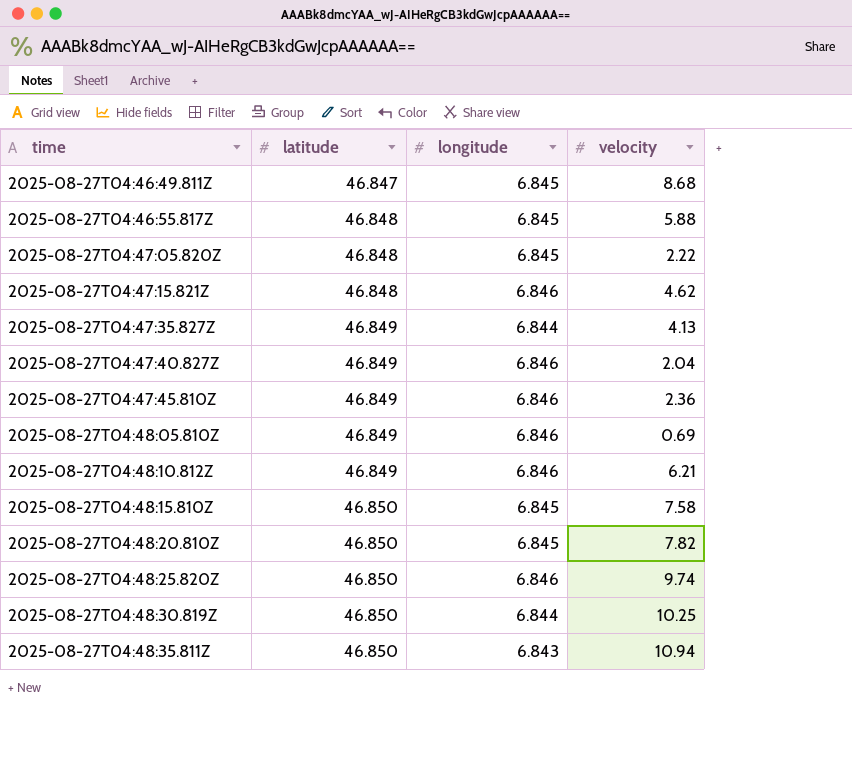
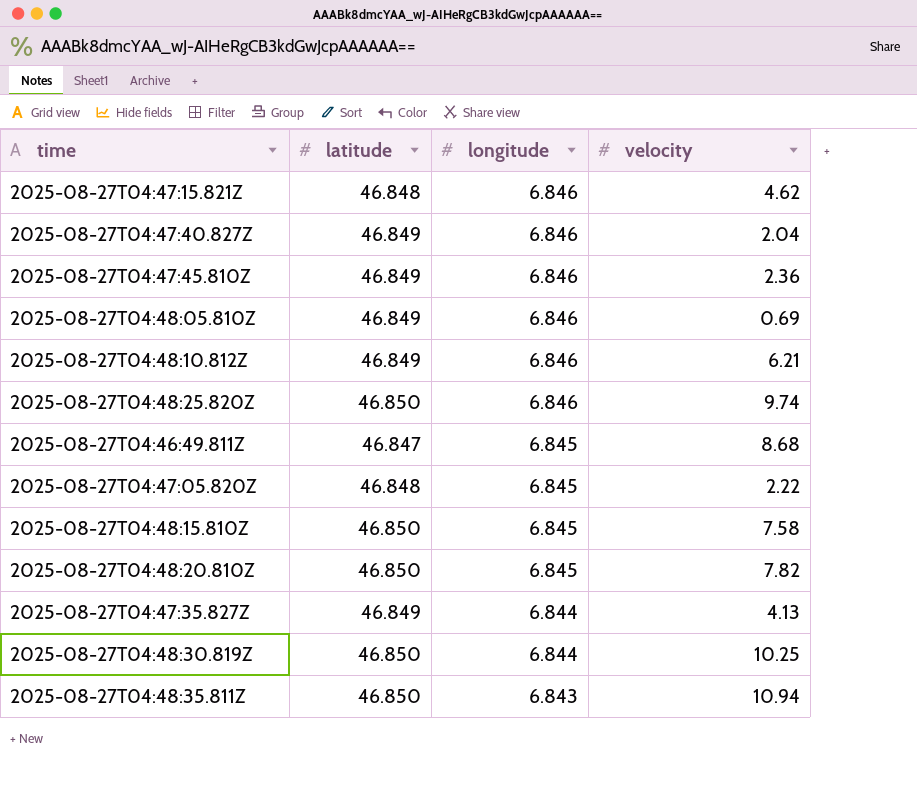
row order: time ascending -> longitude descending
row 2025-08-27T04:46:55.817Z: 46.848 | 6.845 | 5.88 -> none

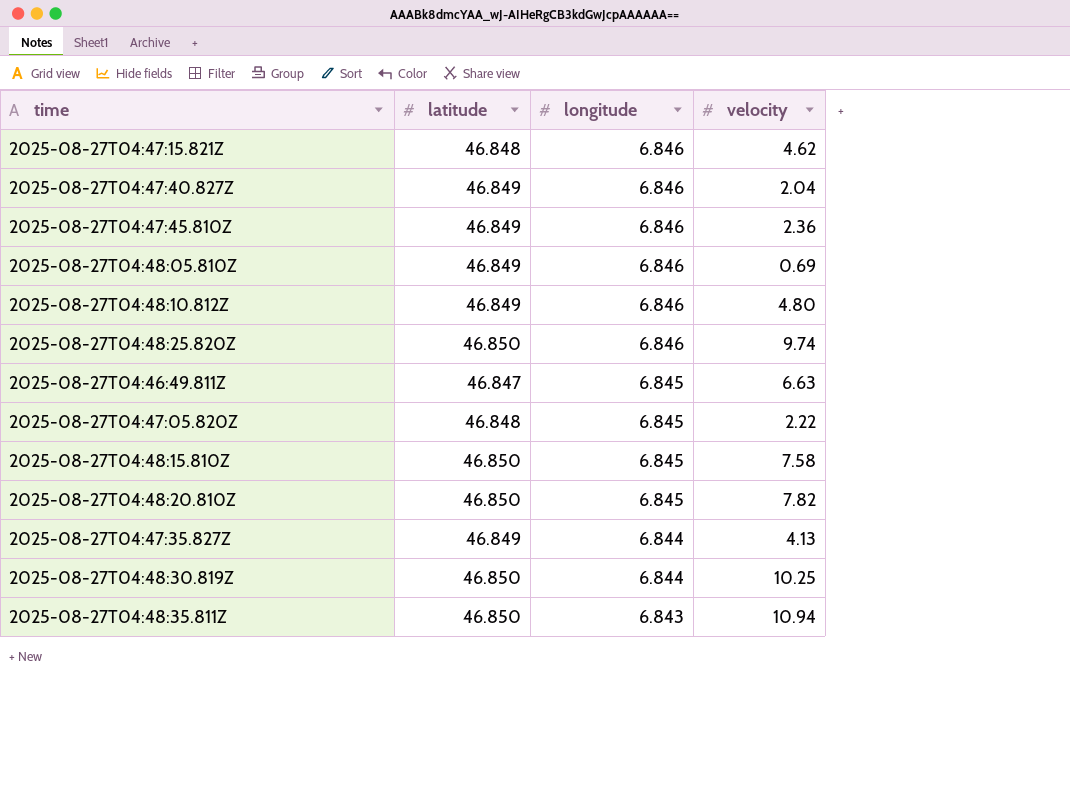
2025-08-27T04:48:10.812Z | velocity: 6.21 -> 4.80
2025-08-27T04:46:49.811Z | velocity: 8.68 -> 6.63

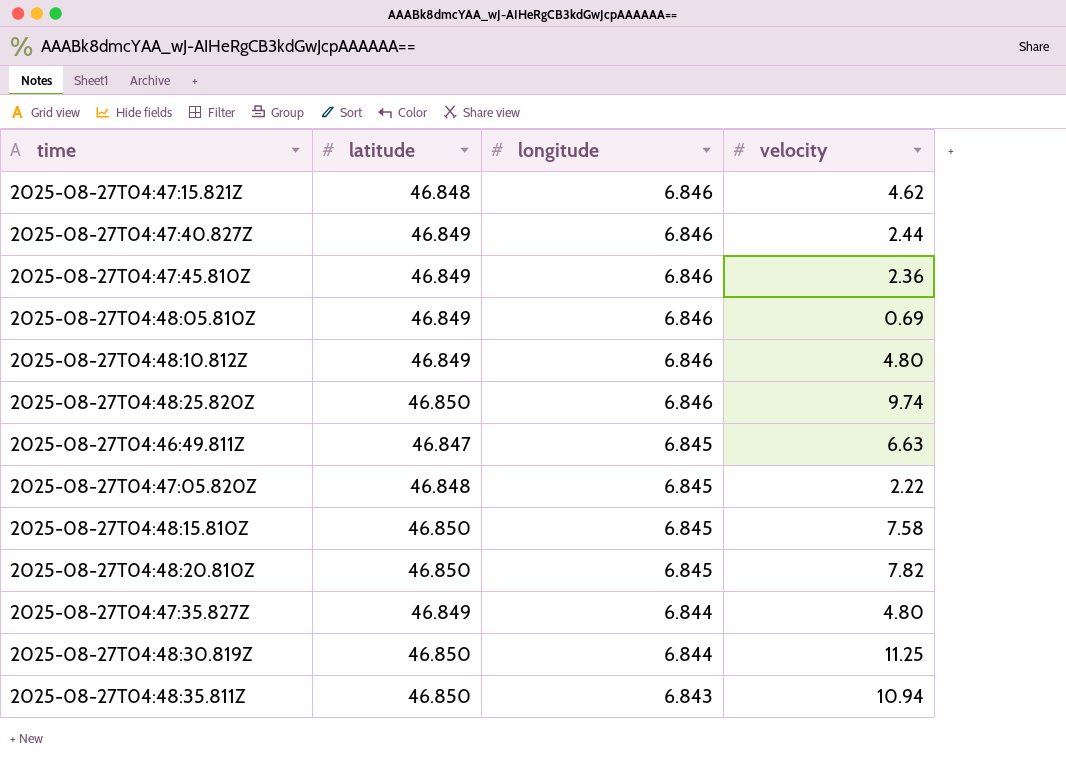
2025-08-27T04:47:40.827Z | velocity: 2.04 -> 2.44
2025-08-27T04:47:35.827Z | velocity: 4.13 -> 4.80
2025-08-27T04:48:30.819Z | velocity: 10.25 -> 11.25

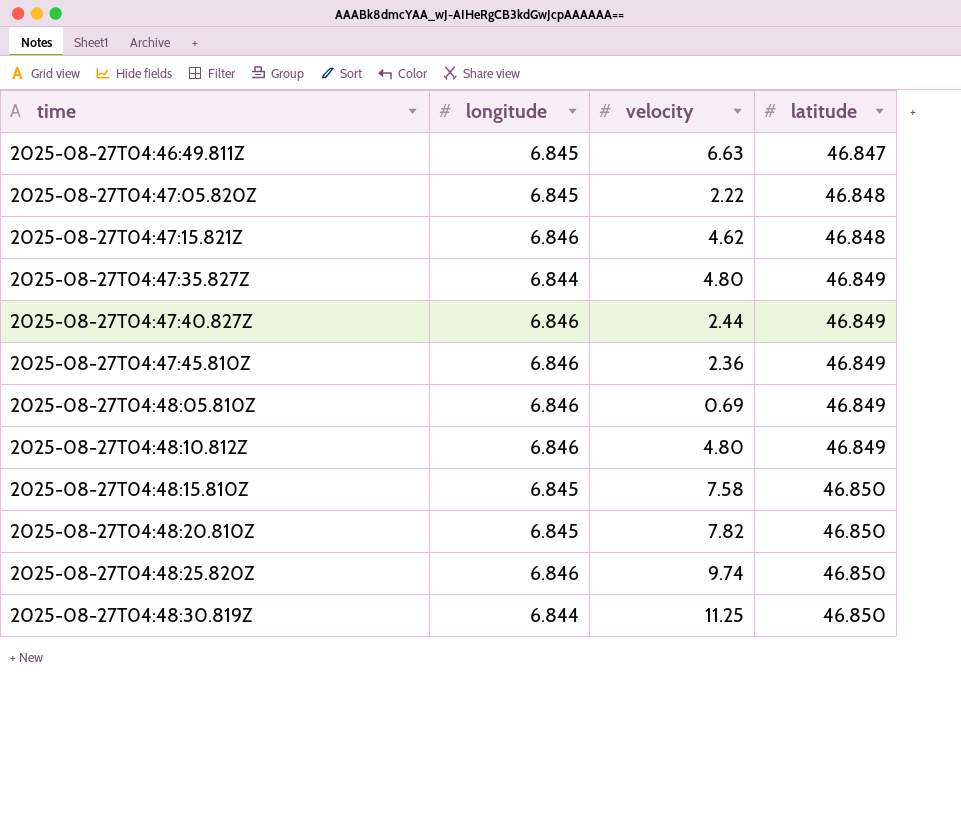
row order: longitude descending -> time ascending
column latitude | position: 2 -> 4
row 2025-08-27T04:48:35.811Z: 46.850 | 6.843 | 10.94 -> none

